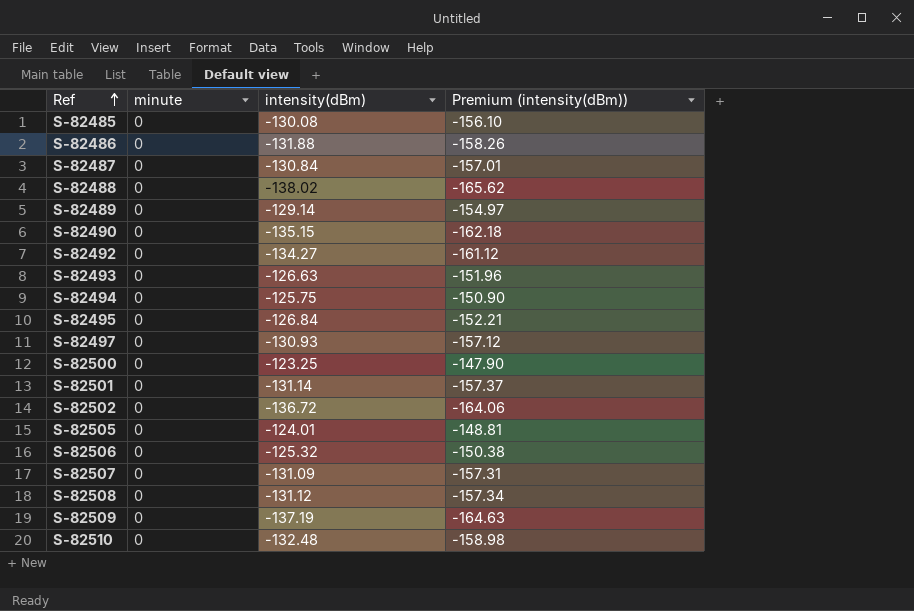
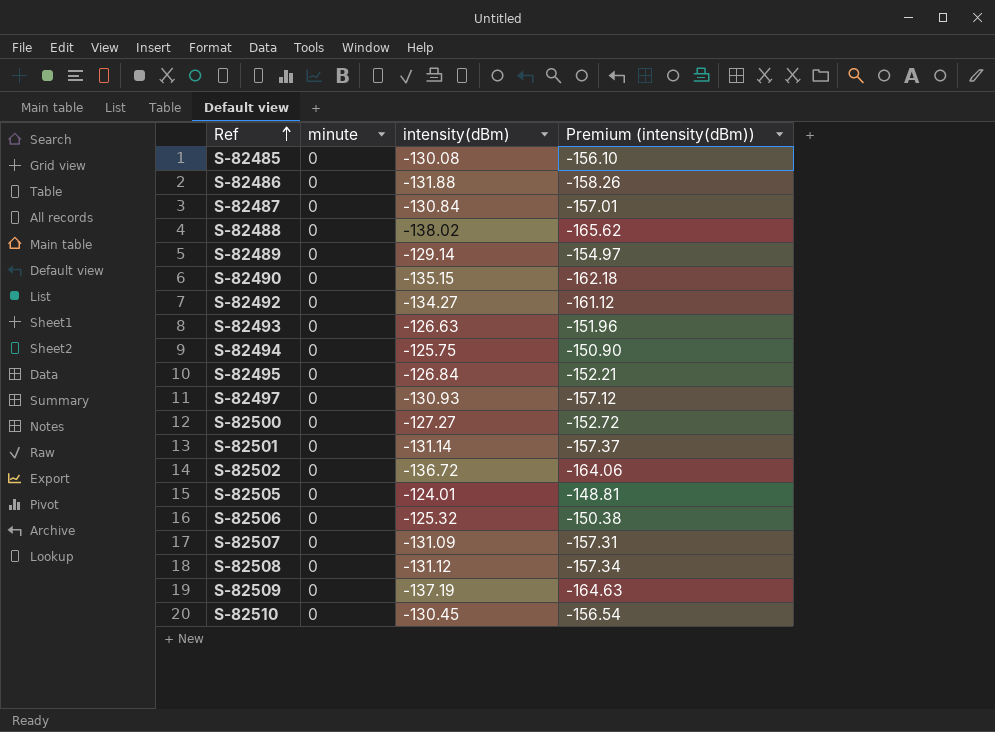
S-82500 | intensity(dBm): -123.25 -> -127.27
S-82500 | Premium (intensity(dBm)): -147.90 -> -152.72
S-82510 | intensity(dBm): -132.48 -> -130.45
S-82510 | Premium (intensity(dBm)): -158.98 -> -156.54

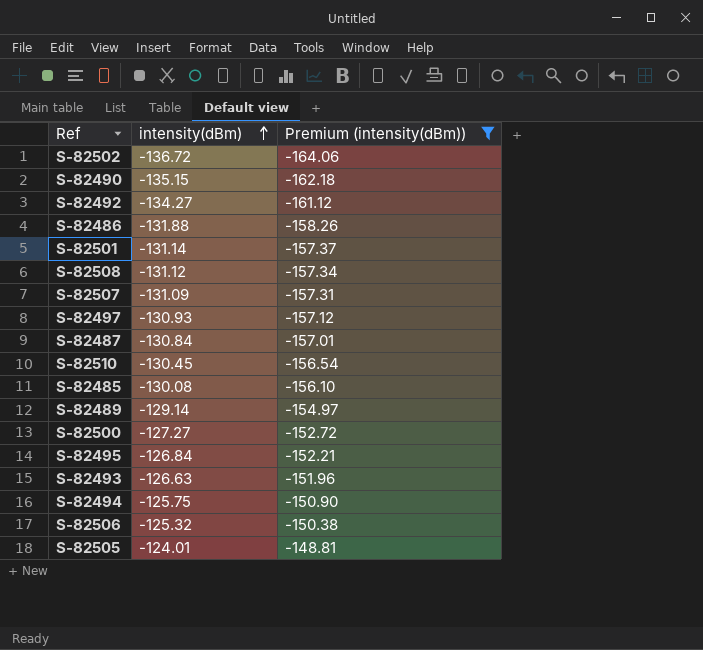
filter: none -> Premium (intensity(dBm)) >= -164.06
row order: Ref ascending -> intensity(dBm) ascending
column minute | position: 2 -> none

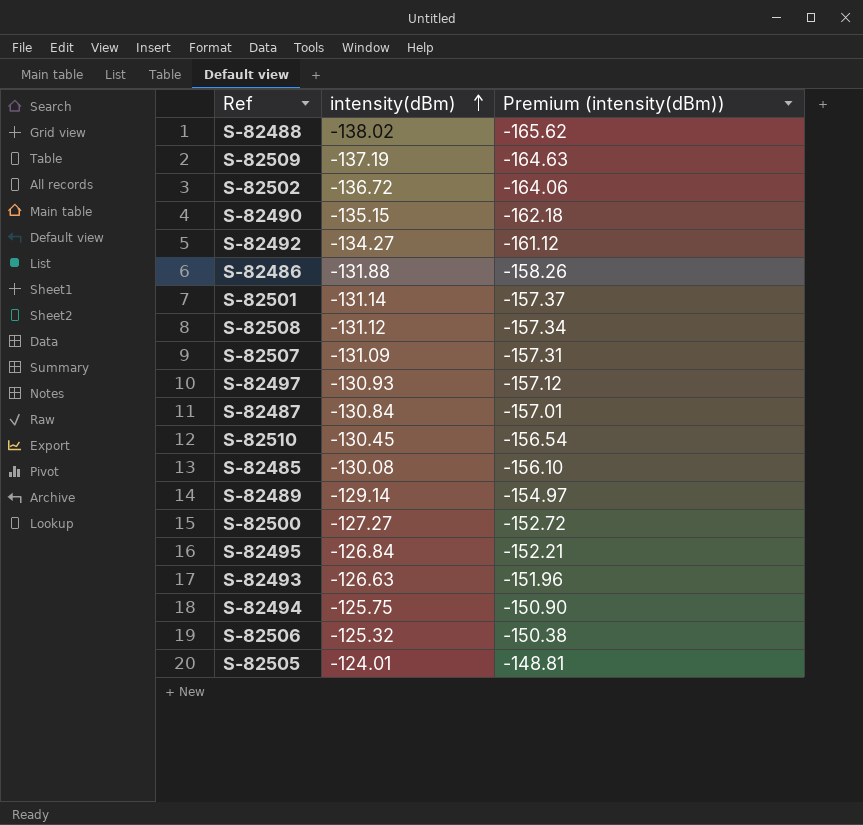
filter: Premium (intensity(dBm)) >= -164.06 -> none

